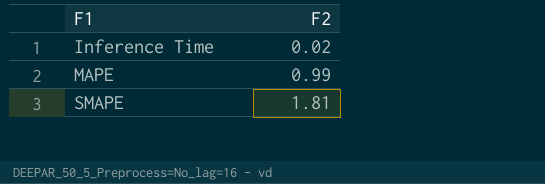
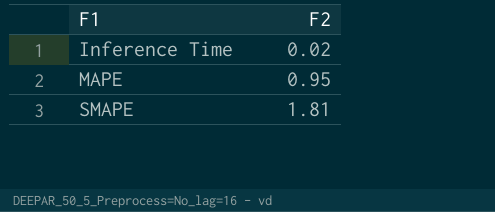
MAPE | F2: 0.99 -> 0.95

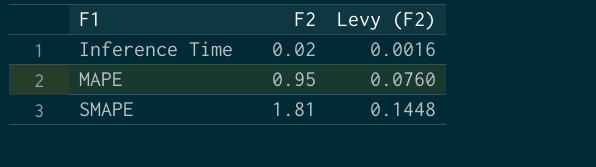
column Levy (F2) | formula: none -> [F2] * 0.08

